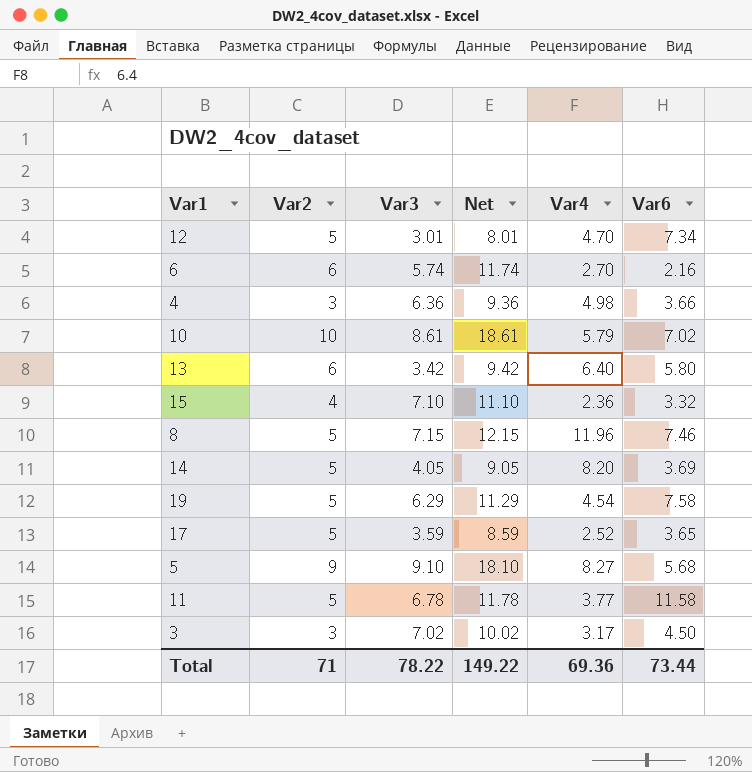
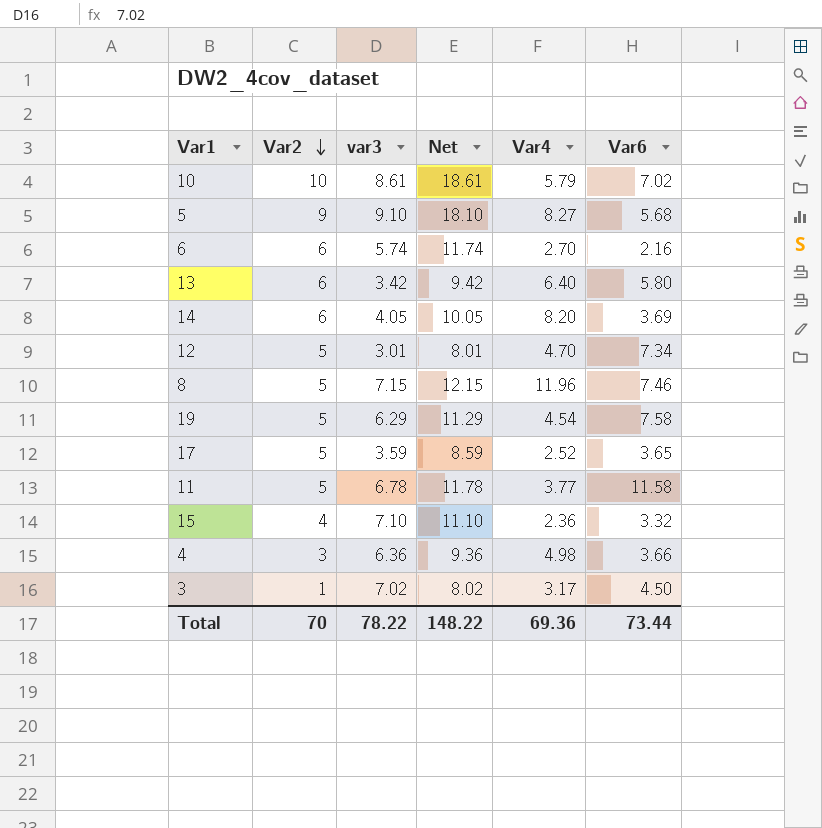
row order: none -> Var2 descending
column name: Var3 -> var3
14 | Var2: 5 -> 6
14 | Net: 9.05 -> 10.05
3 | Var2: 3 -> 1
3 | Net: 10.02 -> 8.02
Total | Var2: 71 -> 70
Total | Net: 149.22 -> 148.22

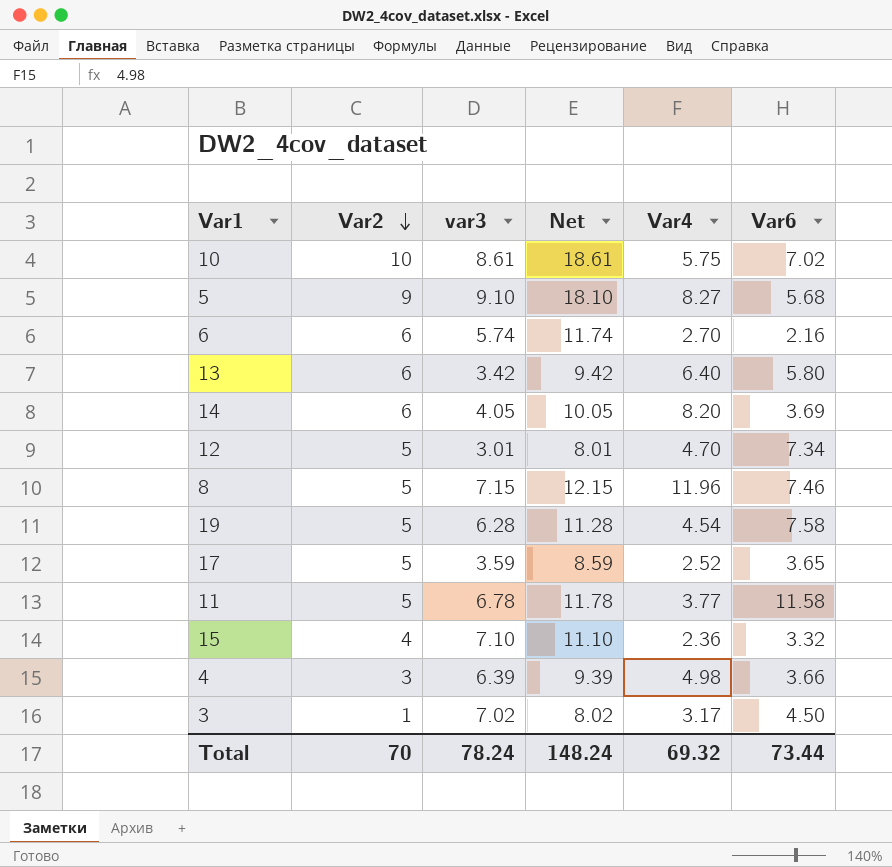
10 | Var4: 5.79 -> 5.75
19 | var3: 6.29 -> 6.28
19 | Net: 11.29 -> 11.28
4 | var3: 6.36 -> 6.39
4 | Net: 9.36 -> 9.39
Total | var3: 78.22 -> 78.24
Total | Net: 148.22 -> 148.24
Total | Var4: 69.36 -> 69.32

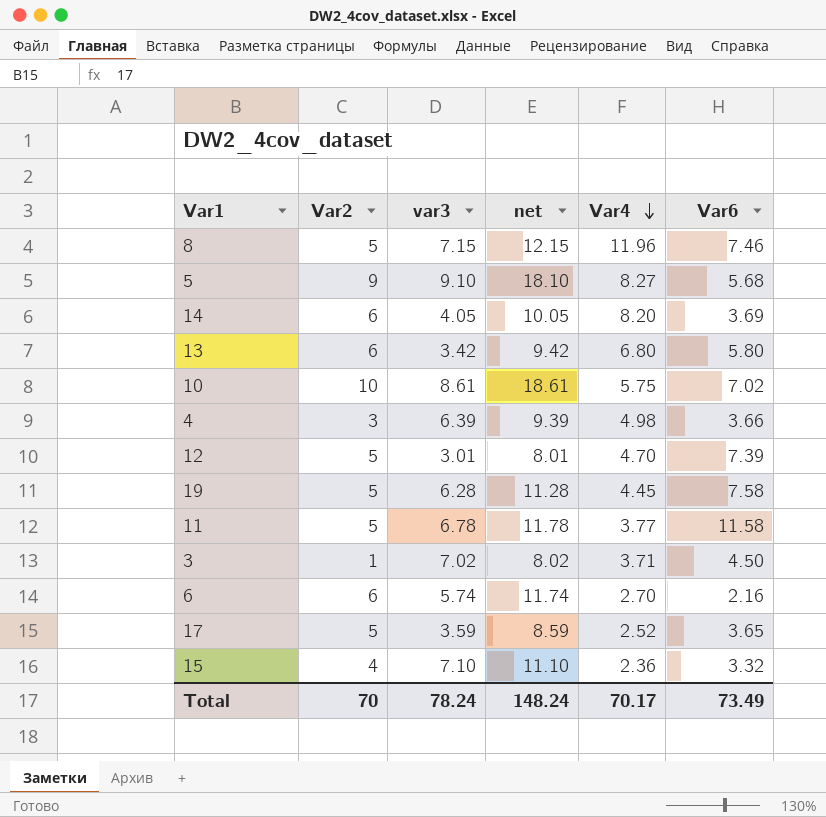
row order: Var2 descending -> Var4 descending
column name: Net -> net
13 | Var4: 6.40 -> 6.80
12 | Var6: 7.34 -> 7.39
19 | Var4: 4.54 -> 4.45
3 | Var4: 3.17 -> 3.71
Total | Var4: 69.32 -> 70.17
Total | Var6: 73.44 -> 73.49

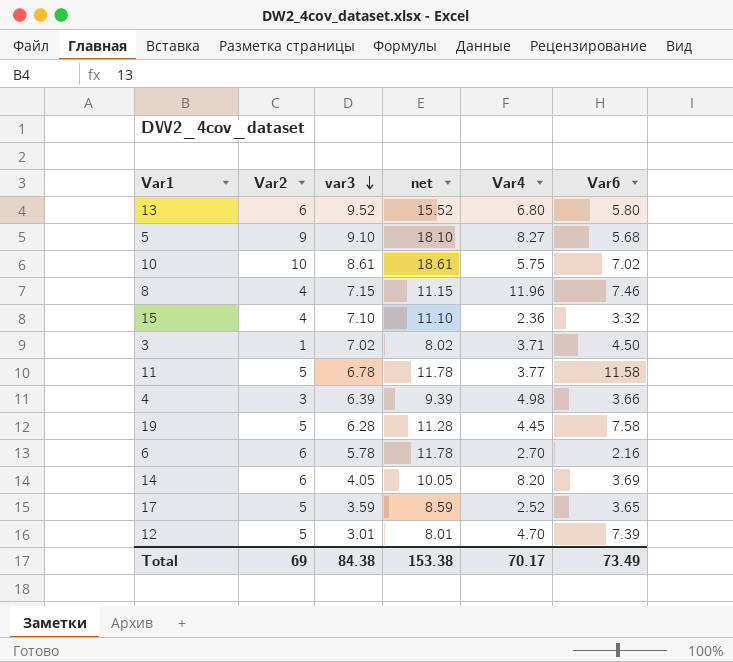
row order: Var4 descending -> var3 descending
13 | var3: 3.42 -> 9.52
13 | net: 9.42 -> 15.52
8 | Var2: 5 -> 4
8 | net: 12.15 -> 11.15
6 | var3: 5.74 -> 5.78
6 | net: 11.74 -> 11.78
Total | Var2: 70 -> 69
Total | var3: 78.24 -> 84.38
Total | net: 148.24 -> 153.38

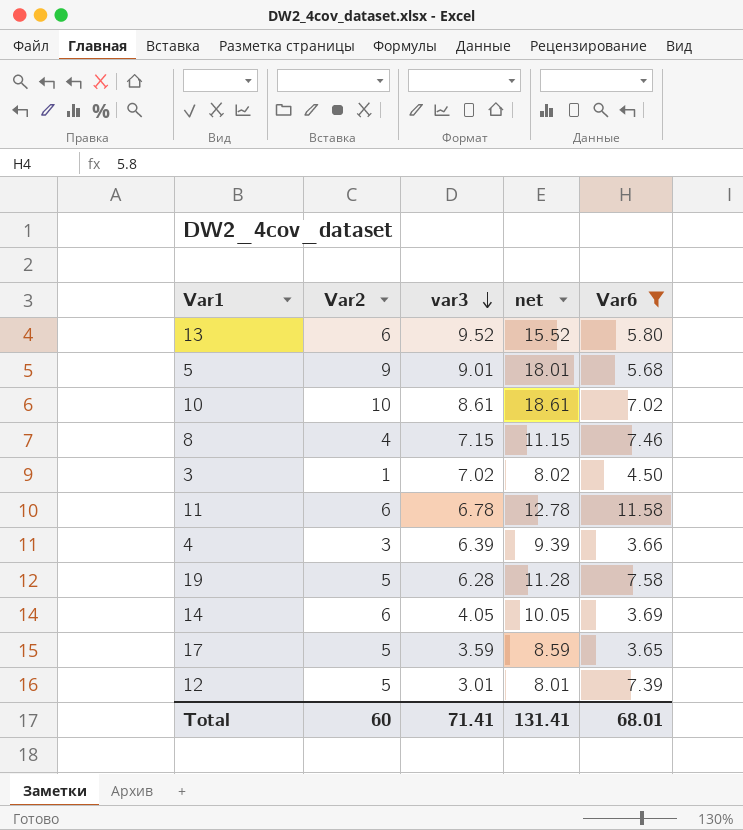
filter: none -> Var6 >= 3.65
column Var4 | position: 5 -> none
5 | var3: 9.10 -> 9.01
5 | net: 18.10 -> 18.01
11 | Var2: 5 -> 6
11 | net: 11.78 -> 12.78
Total | Var2: 69 -> 60
Total | var3: 84.38 -> 71.41
Total | net: 153.38 -> 131.41
Total | Var6: 73.49 -> 68.01

